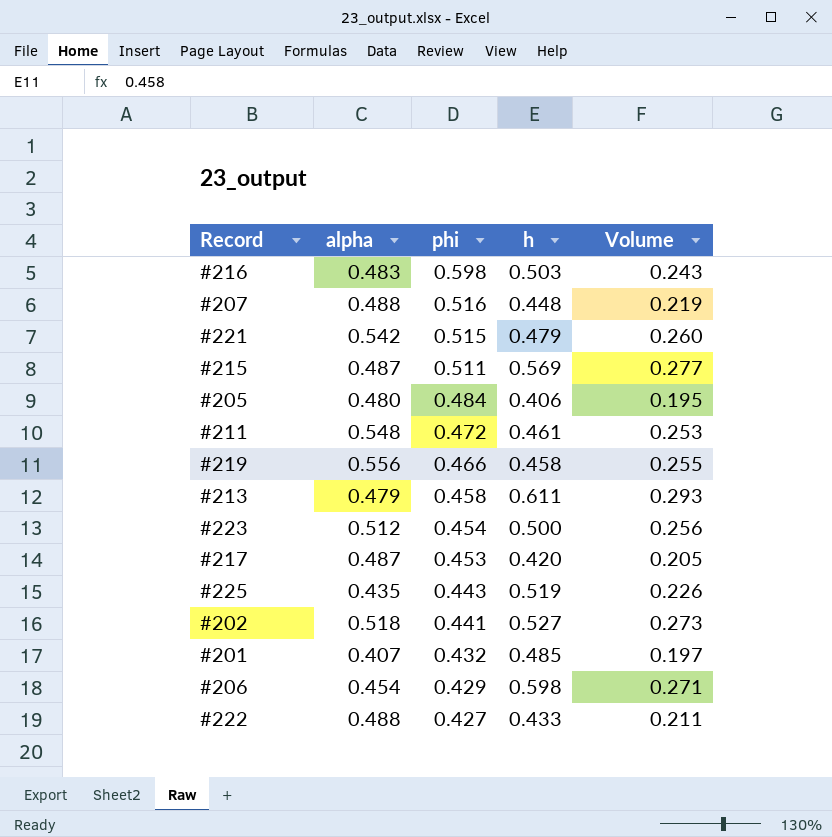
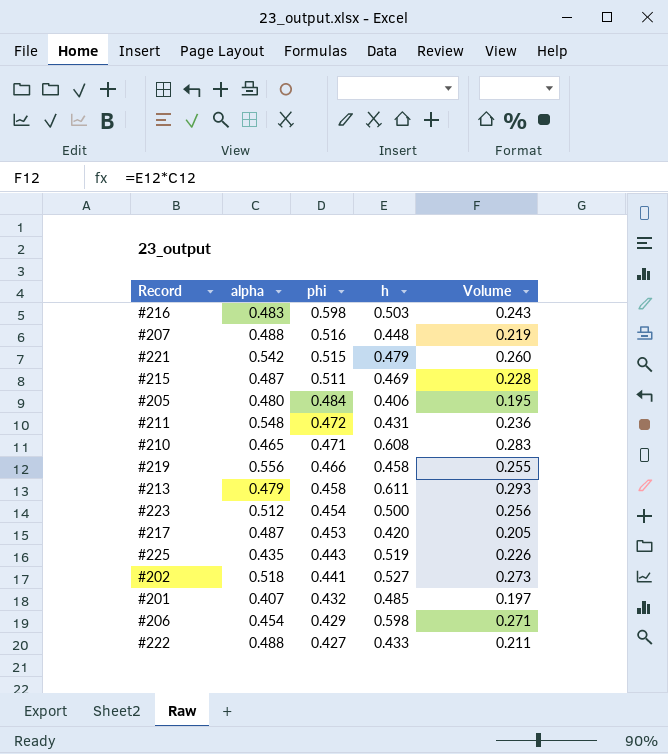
#215 | h: 0.569 -> 0.469
#215 | Volume: 0.277 -> 0.228
#211 | h: 0.461 -> 0.431
#211 | Volume: 0.253 -> 0.236
row #210: none -> 0.465 | 0.471 | 0.608 | 0.283

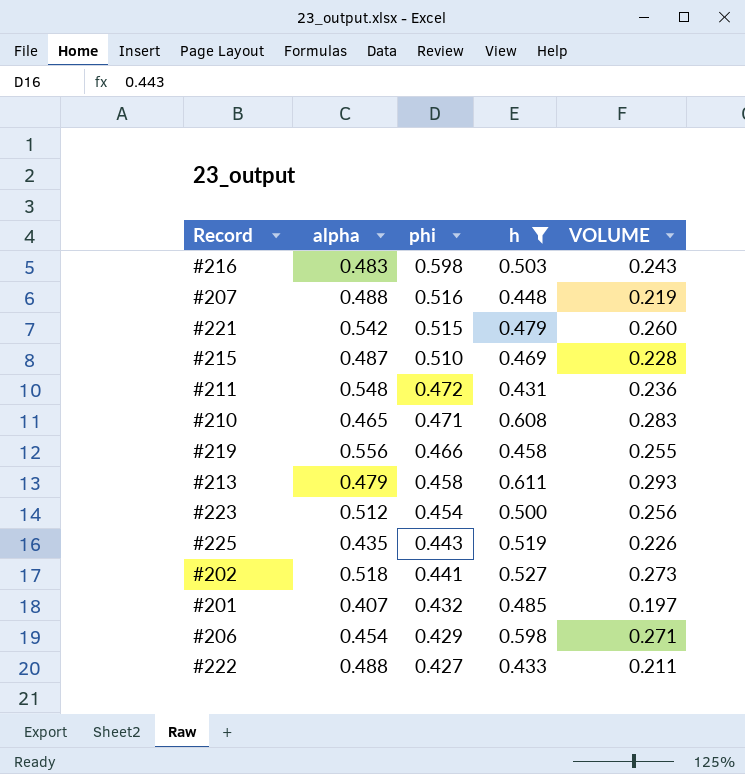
filter: none -> h >= 0.431
column name: Volume -> VOLUME
#215 | phi: 0.511 -> 0.510

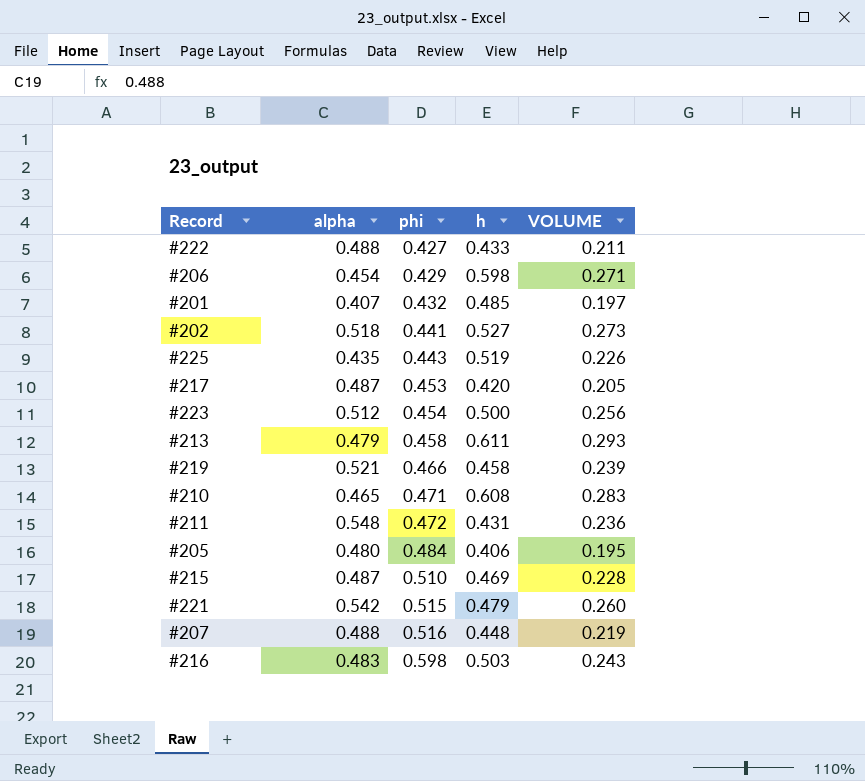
filter: h >= 0.431 -> none
row order: phi descending -> phi ascending
#219 | alpha: 0.556 -> 0.521
#219 | VOLUME: 0.255 -> 0.239

